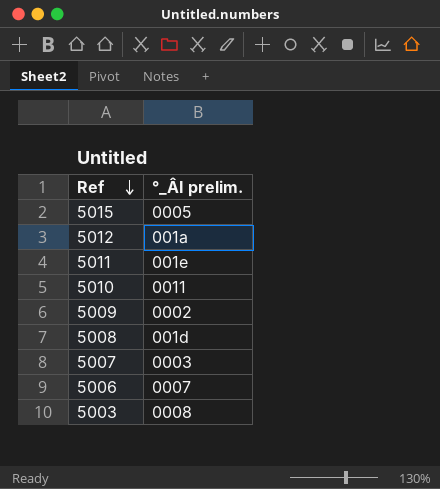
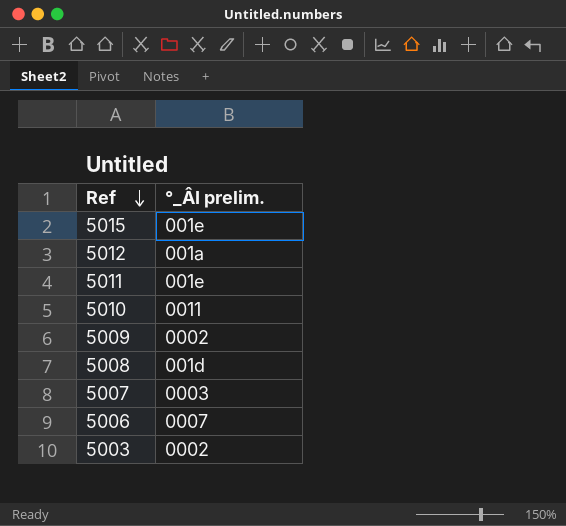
5015 | °_ÂI prelim.: 0005 -> 001e
5003 | °_ÂI prelim.: 0008 -> 0002

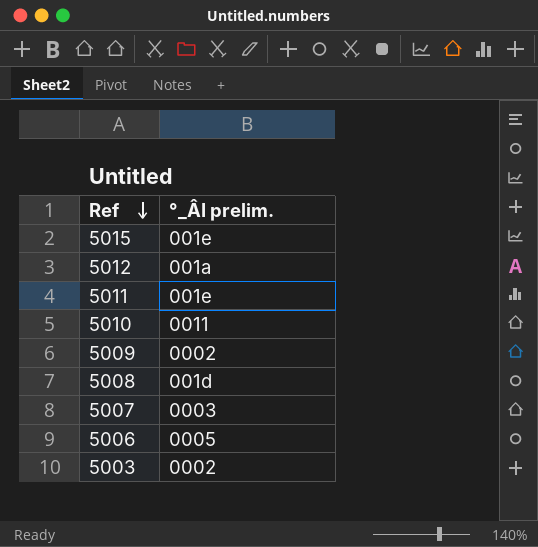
5006 | °_ÂI prelim.: 0007 -> 0005

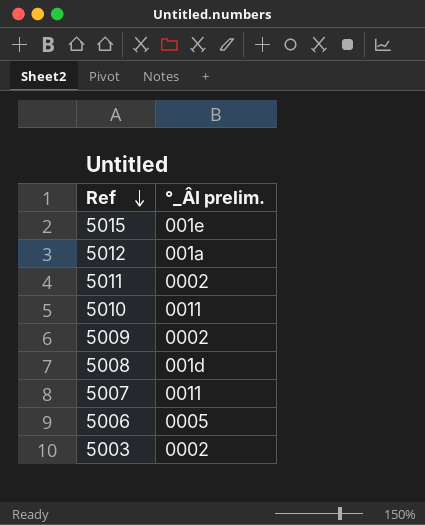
5011 | °_ÂI prelim.: 001e -> 0002
5007 | °_ÂI prelim.: 0003 -> 0011

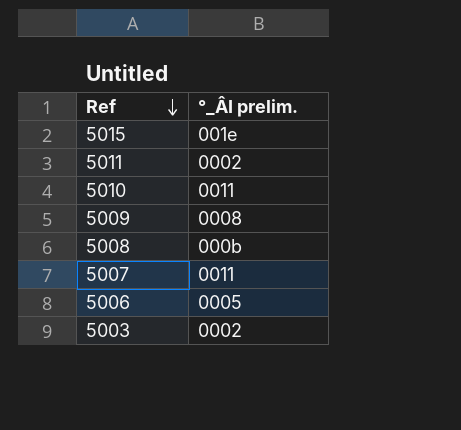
row 5012: 001a -> none
5009 | °_ÂI prelim.: 0002 -> 0008
5008 | °_ÂI prelim.: 001d -> 000b

